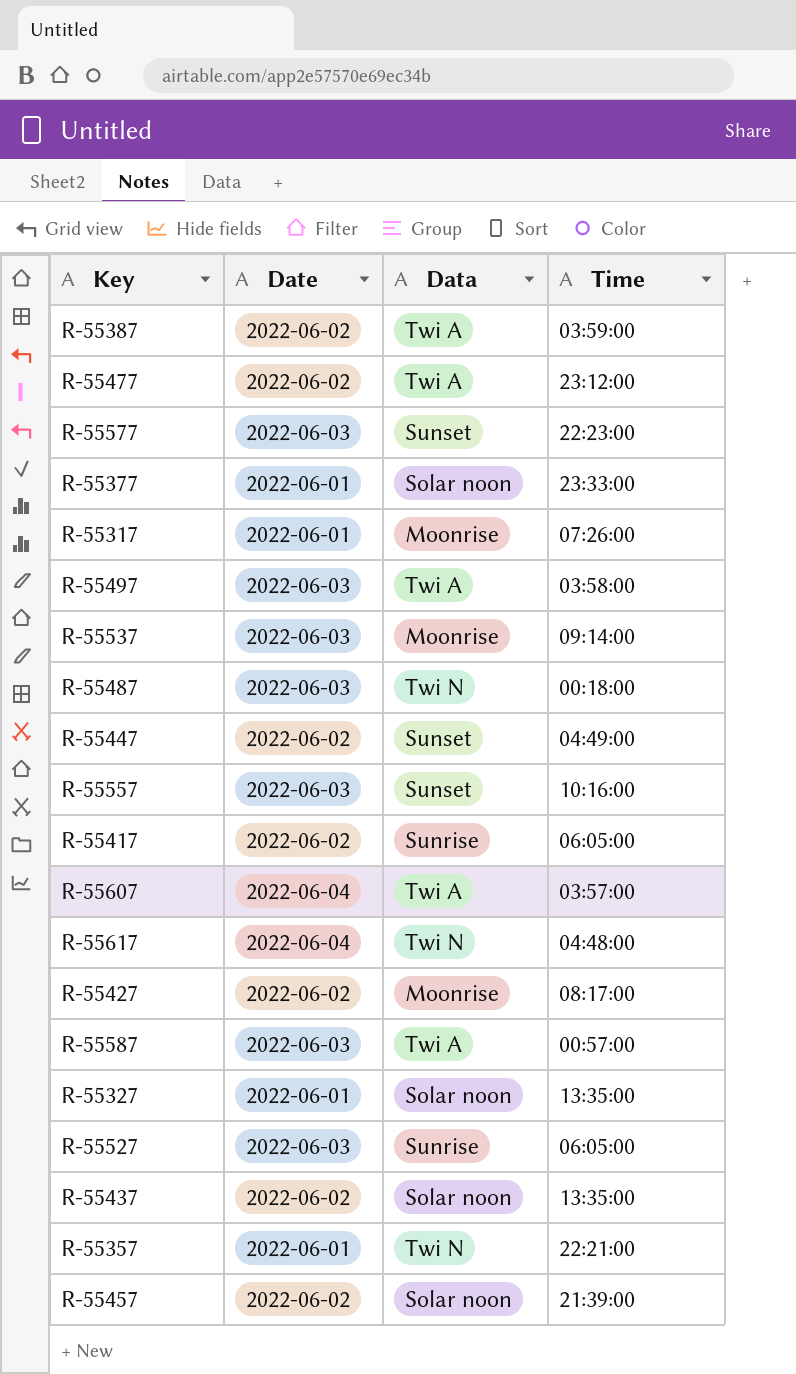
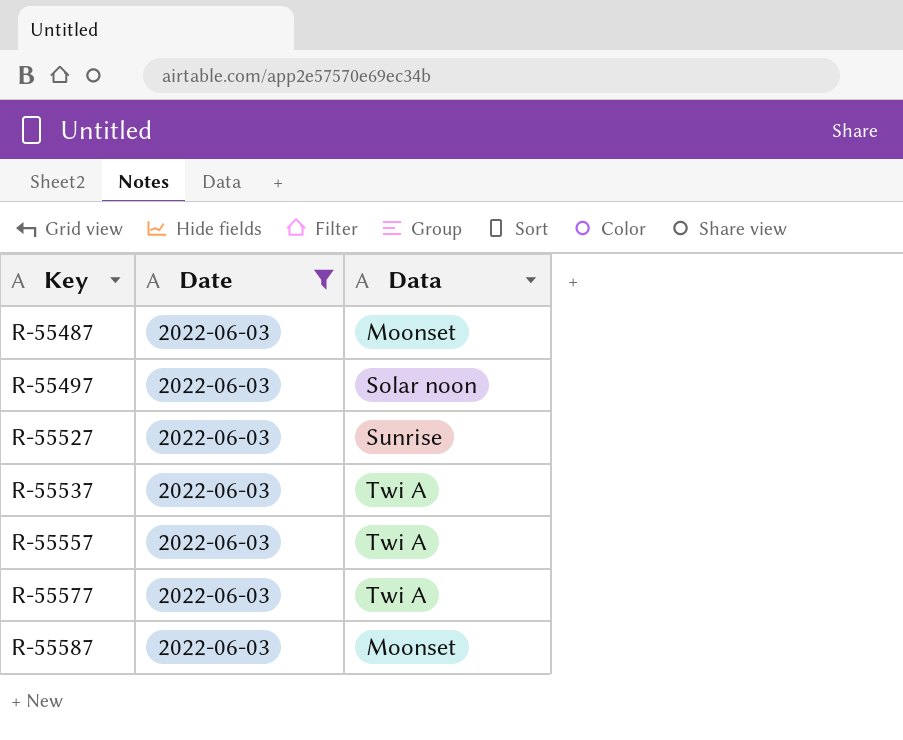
filter: none -> Date = 2022-06-03
row order: none -> Key ascending
column Time | position: 4 -> none
R-55487 | Data: Twi N -> Moonset
R-55497 | Data: Twi A -> Solar noon
R-55537 | Data: Moonrise -> Twi A
R-55557 | Data: Sunset -> Twi A
R-55577 | Data: Sunset -> Twi A
R-55587 | Data: Twi A -> Moonset

